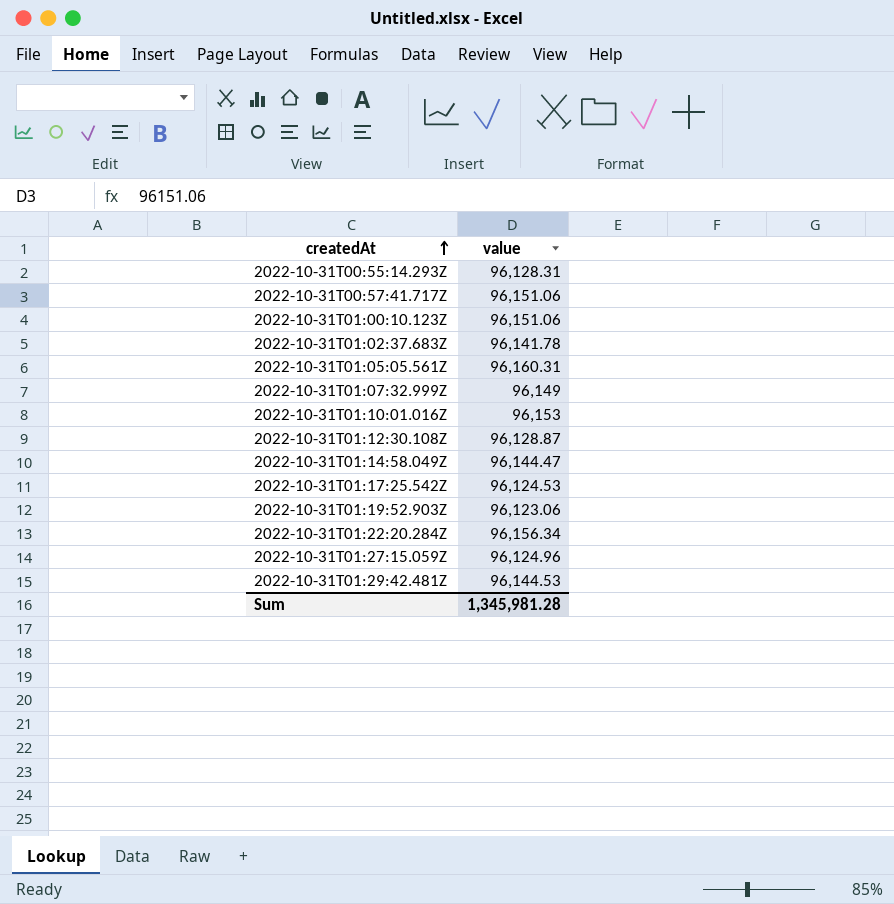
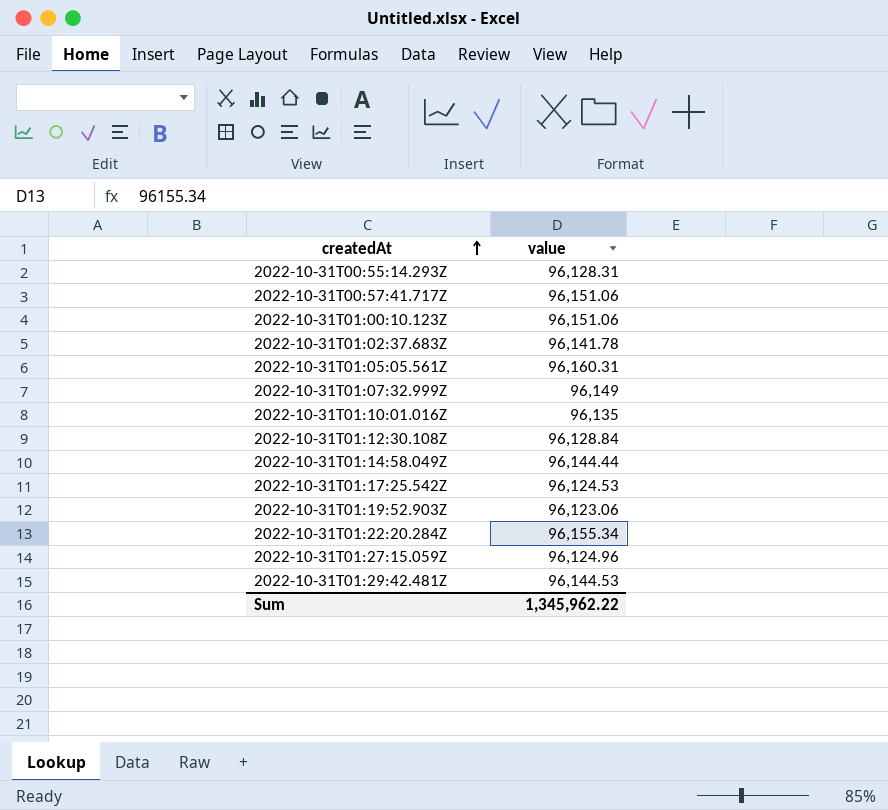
2022-10-31T01:10:01.016Z | value: 96,153 -> 96,135
2022-10-31T01:12:30.108Z | value: 96,128.87 -> 96,128.84
2022-10-31T01:14:58.049Z | value: 96,144.47 -> 96,144.44
2022-10-31T01:22:20.284Z | value: 96,156.34 -> 96,155.34
Sum | value: 1,345,981.28 -> 1,345,962.22

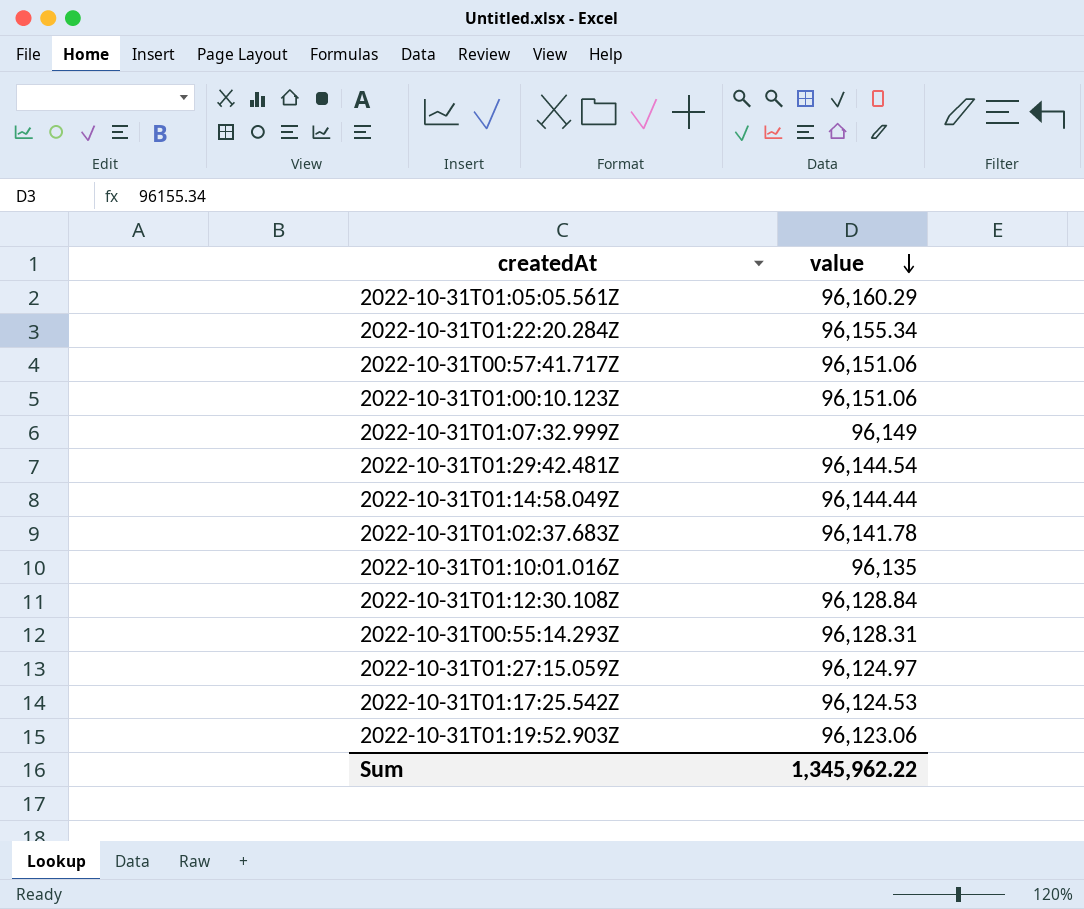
row order: createdAt ascending -> value descending
2022-10-31T01:05:05.561Z | value: 96,160.31 -> 96,160.29
2022-10-31T01:29:42.481Z | value: 96,144.53 -> 96,144.54
2022-10-31T01:27:15.059Z | value: 96,124.96 -> 96,124.97

